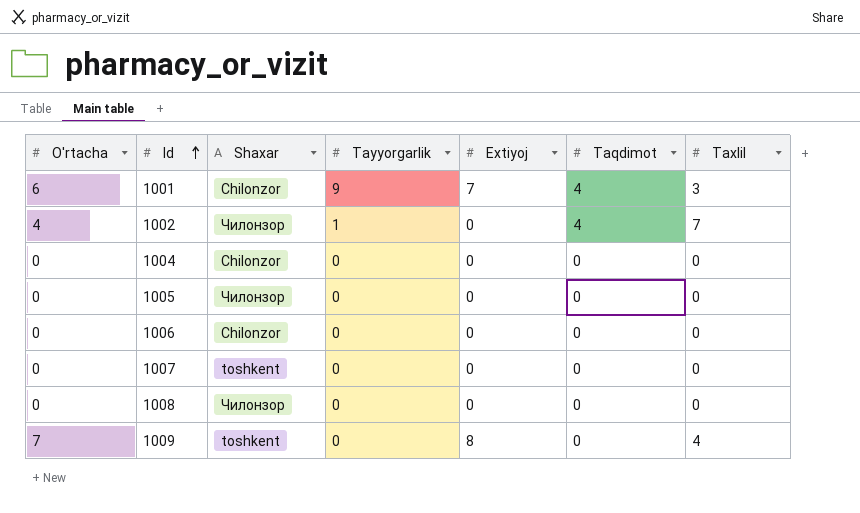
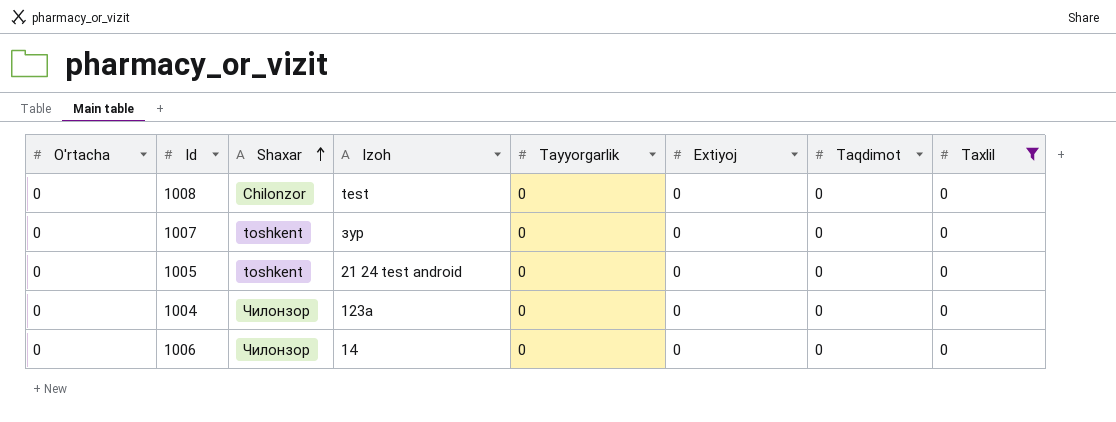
filter: none -> Taxlil = 0
row order: Id ascending -> Shaxar ascending
column Izoh | position: none -> 4
1008 | Shaxar: Чилонзор -> Chilonzor
1005 | Shaxar: Чилонзор -> toshkent
1004 | Shaxar: Chilonzor -> Чилонзор
1006 | Shaxar: Chilonzor -> Чилонзор

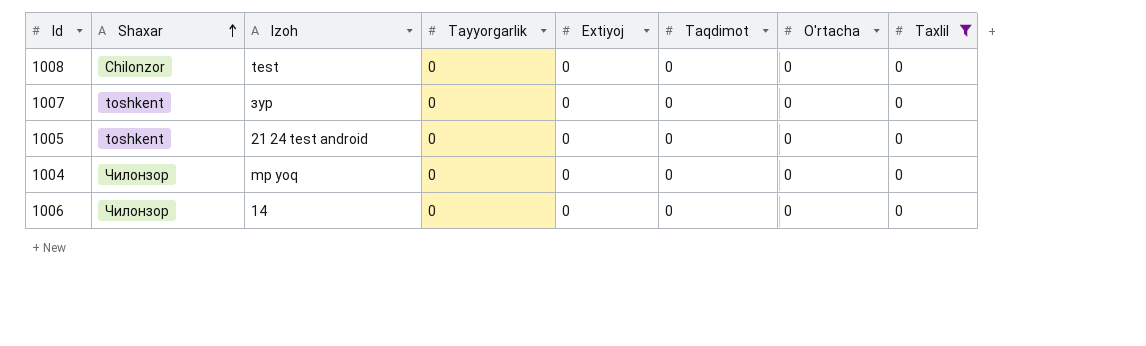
column O'rtacha | position: 1 -> 7
1004 | Izoh: 123a -> mp yoq

